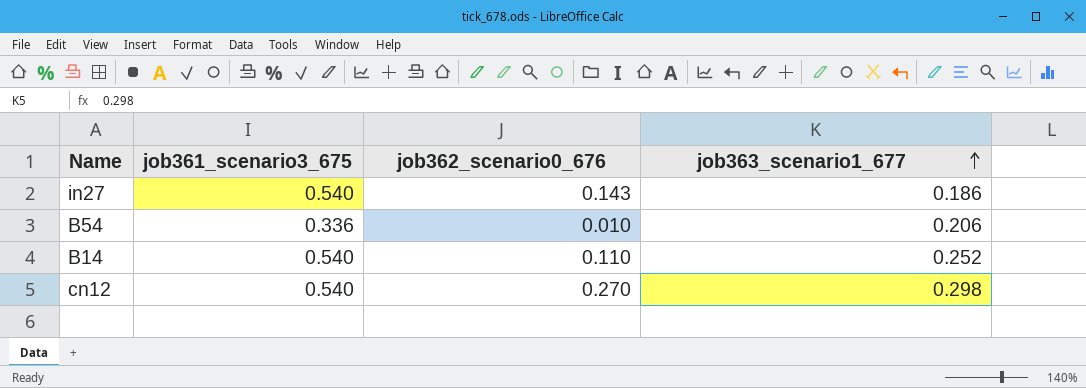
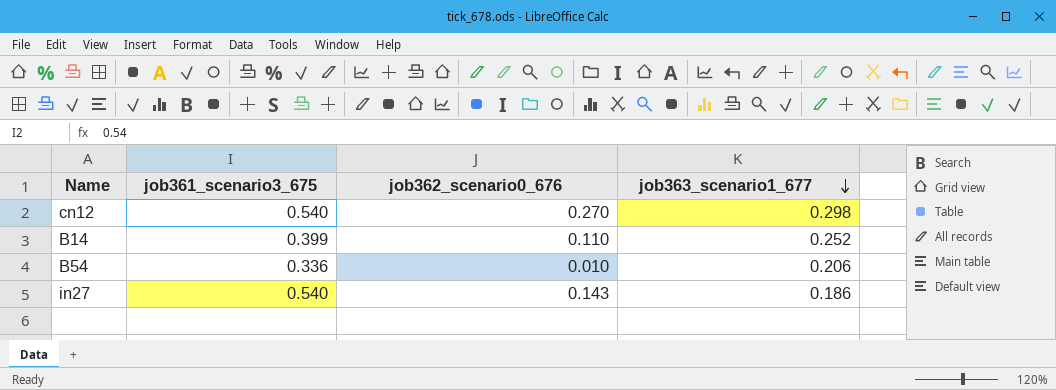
row order: job363_scenario1_677 ascending -> job363_scenario1_677 descending
B14 | job361_scenario3_675: 0.540 -> 0.399

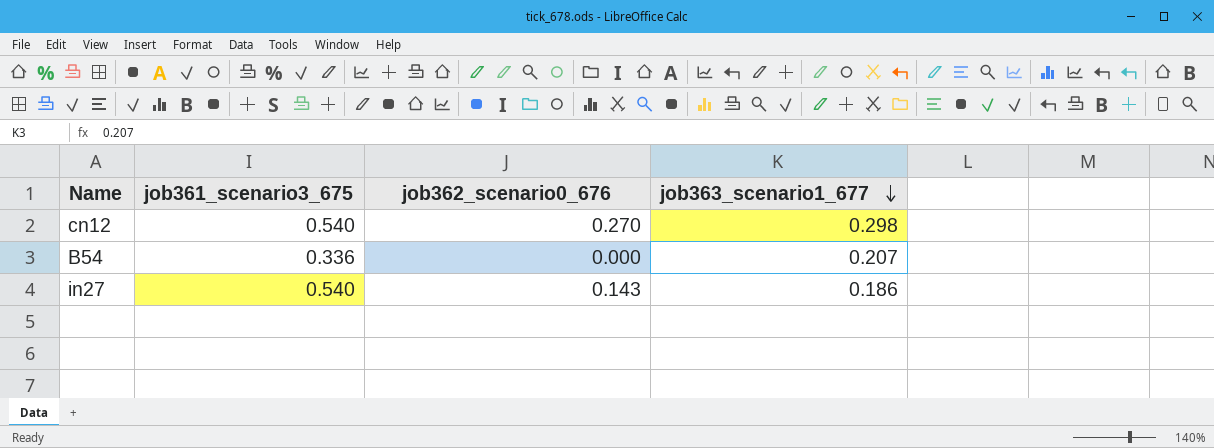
row B14: 0.399 | 0.110 | 0.252 -> none
B54 | job362_scenario0_676: 0.010 -> 0.000
B54 | job363_scenario1_677: 0.206 -> 0.207

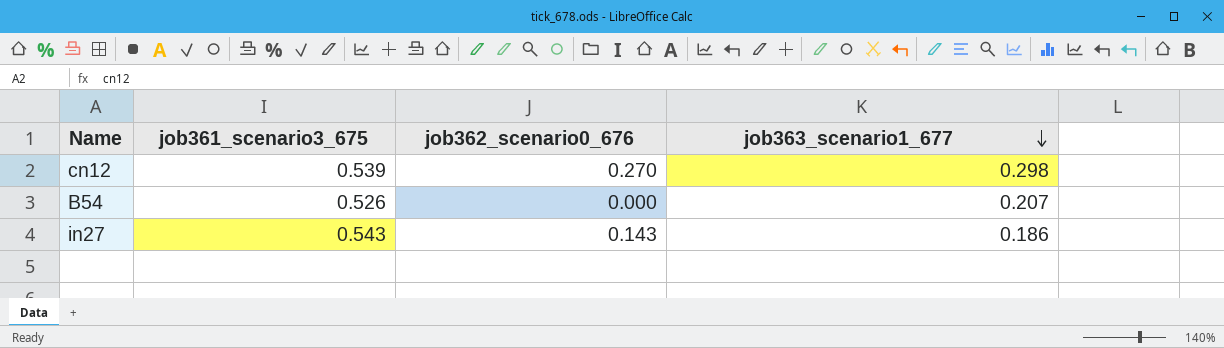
cn12 | job361_scenario3_675: 0.540 -> 0.539
B54 | job361_scenario3_675: 0.336 -> 0.526
in27 | job361_scenario3_675: 0.540 -> 0.543

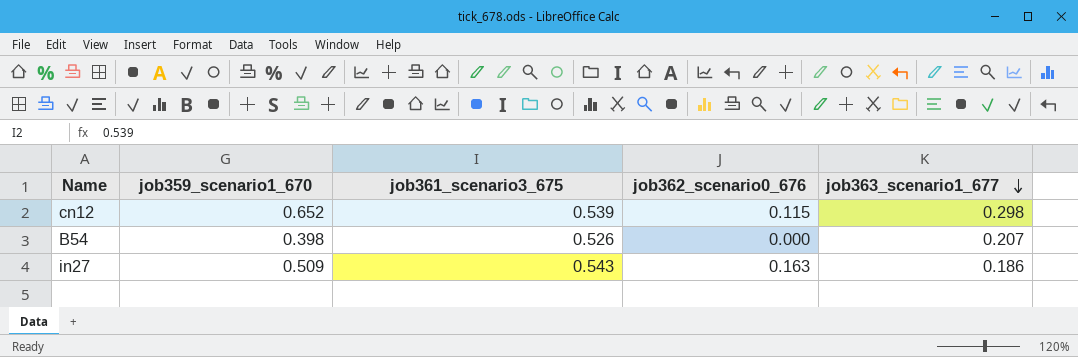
column job359_scenario1_670 | position: none -> 2
cn12 | job362_scenario0_676: 0.270 -> 0.115
in27 | job362_scenario0_676: 0.143 -> 0.163

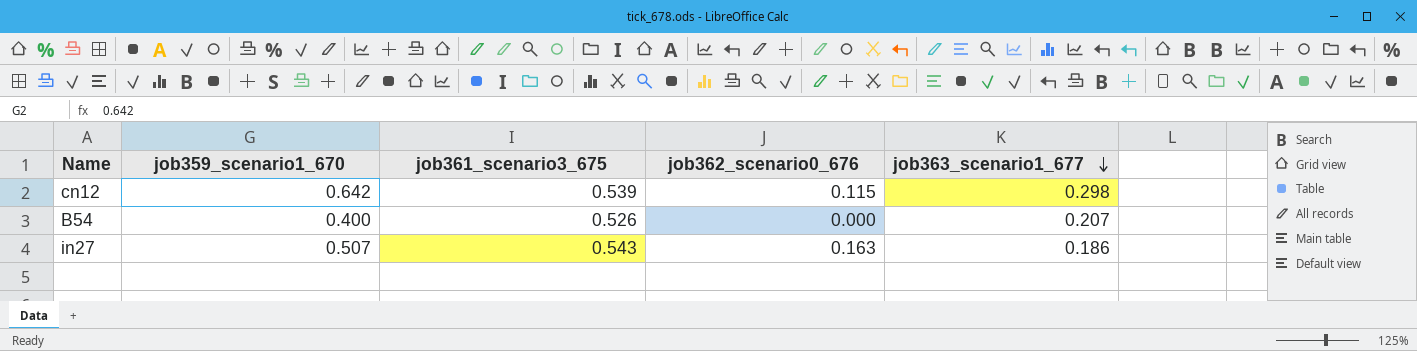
cn12 | job359_scenario1_670: 0.652 -> 0.642
B54 | job359_scenario1_670: 0.398 -> 0.400
in27 | job359_scenario1_670: 0.509 -> 0.507

